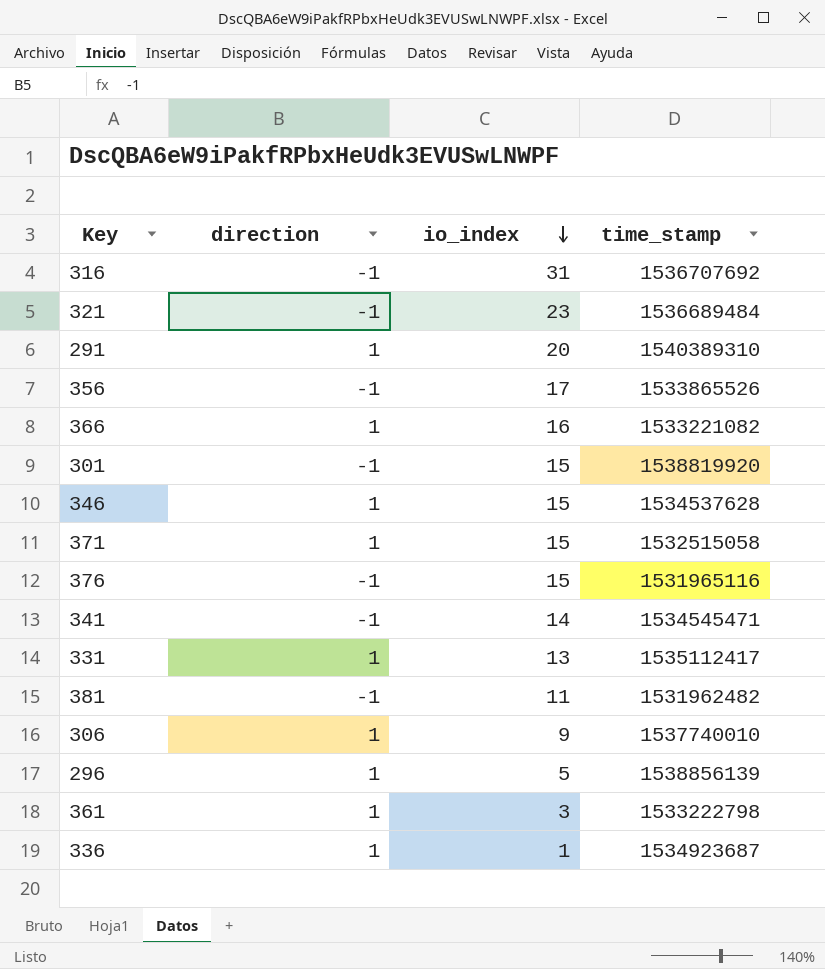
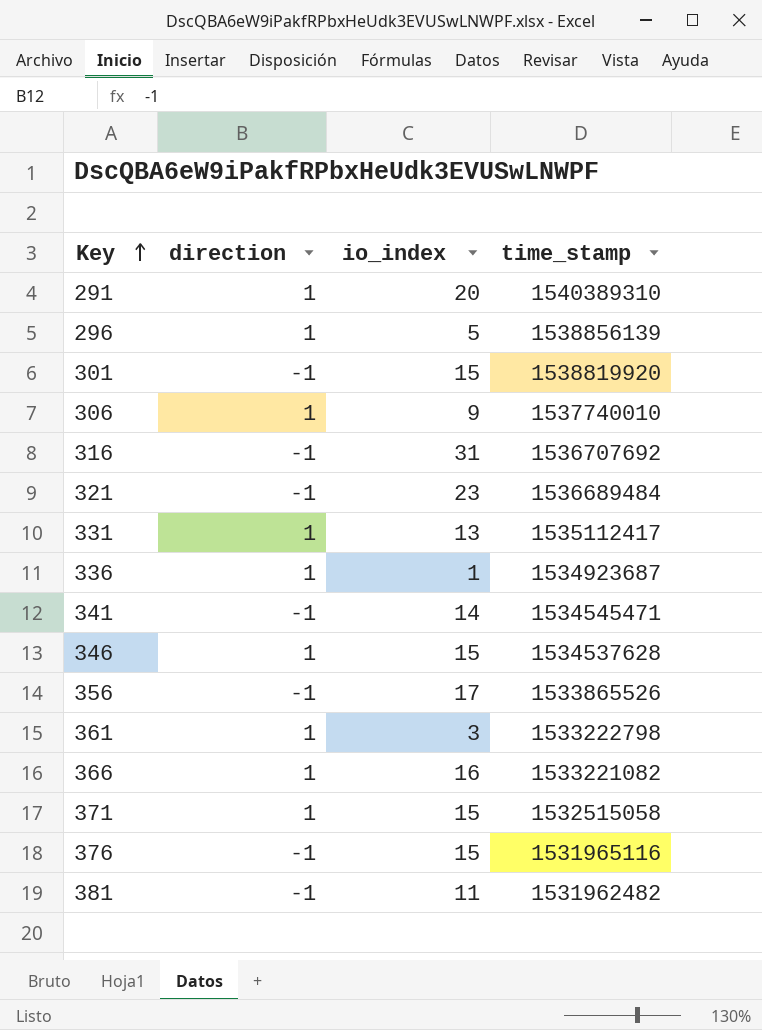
row order: io_index descending -> Key ascending

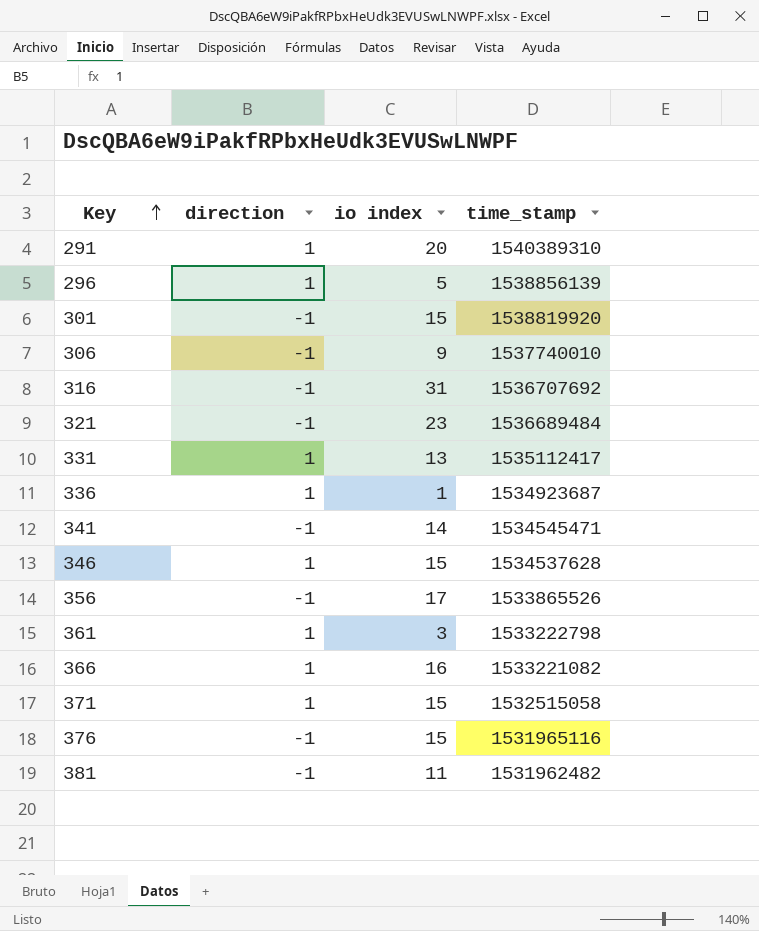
column name: io_index -> io index
306 | direction: 1 -> -1

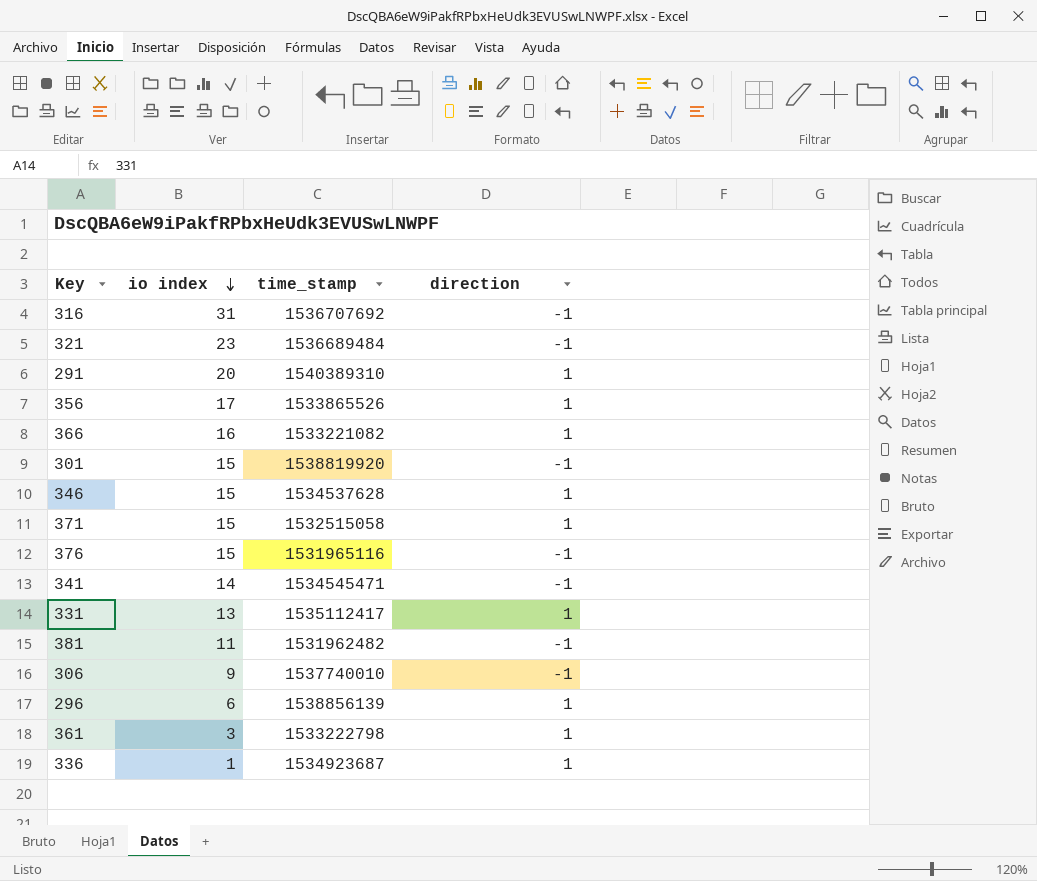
row order: Key ascending -> io index descending
column direction | position: 2 -> 4
356 | direction: -1 -> 1
296 | io index: 5 -> 6

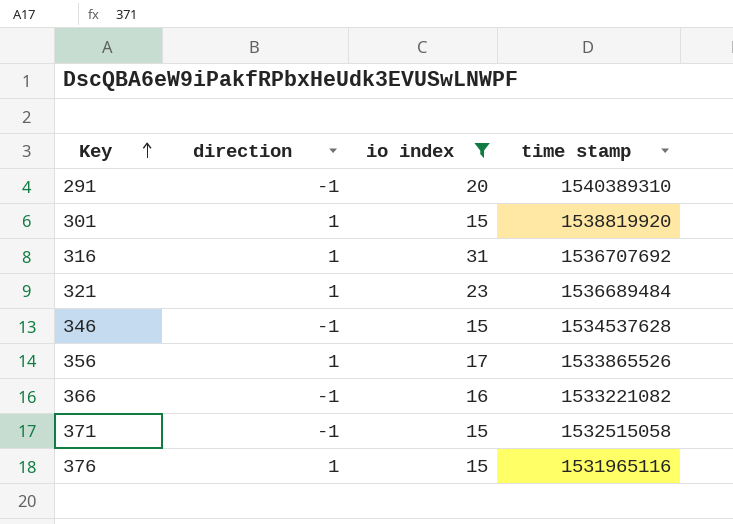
filter: none -> io index >= 15
row order: io index descending -> Key ascending
column direction | position: 4 -> 2
column name: time_stamp -> time stamp
291 | direction: 1 -> -1
301 | direction: -1 -> 1
316 | direction: -1 -> 1
321 | direction: -1 -> 1
346 | direction: 1 -> -1
366 | direction: 1 -> -1
371 | direction: 1 -> -1
376 | direction: -1 -> 1

